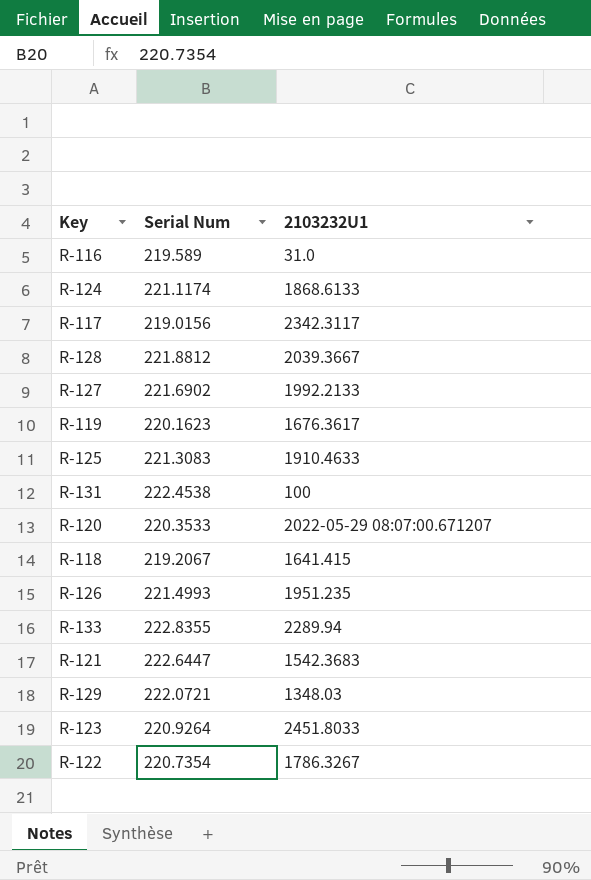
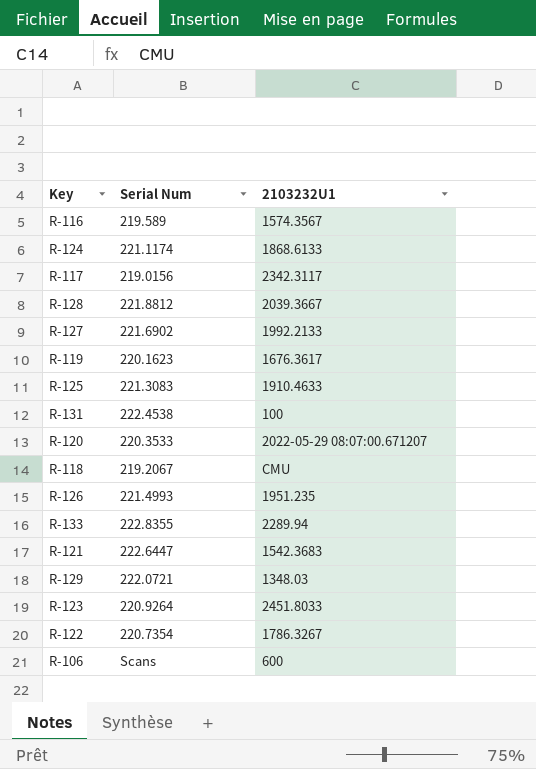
R-116 | 2103232U1: 31.0 -> 1574.3567
R-118 | 2103232U1: 1641.415 -> CMU
row R-106: none -> Scans | 600

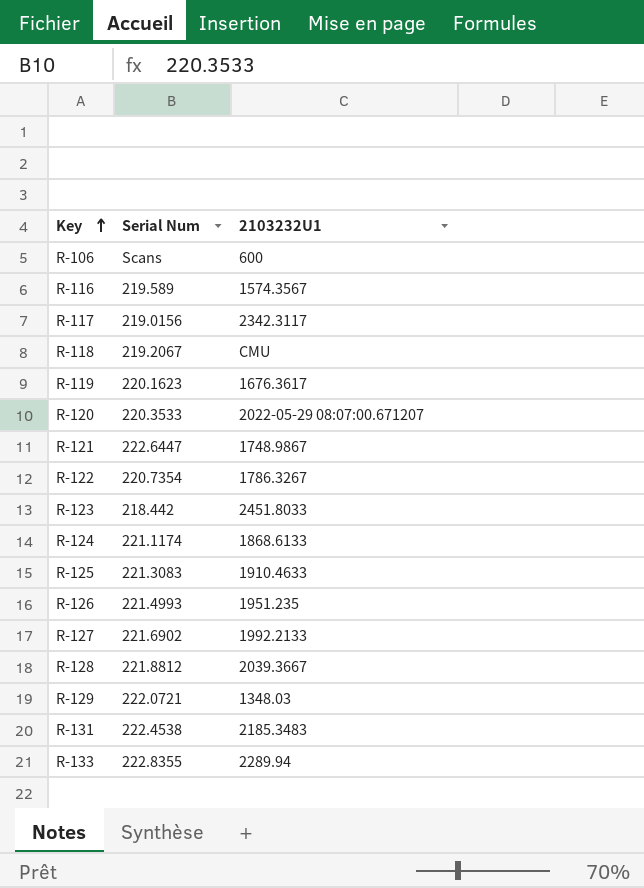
row order: none -> Key ascending
R-121 | 2103232U1: 1542.3683 -> 1748.9867
R-123 | Serial Num: 220.9264 -> 218.442
R-131 | 2103232U1: 100 -> 2185.3483

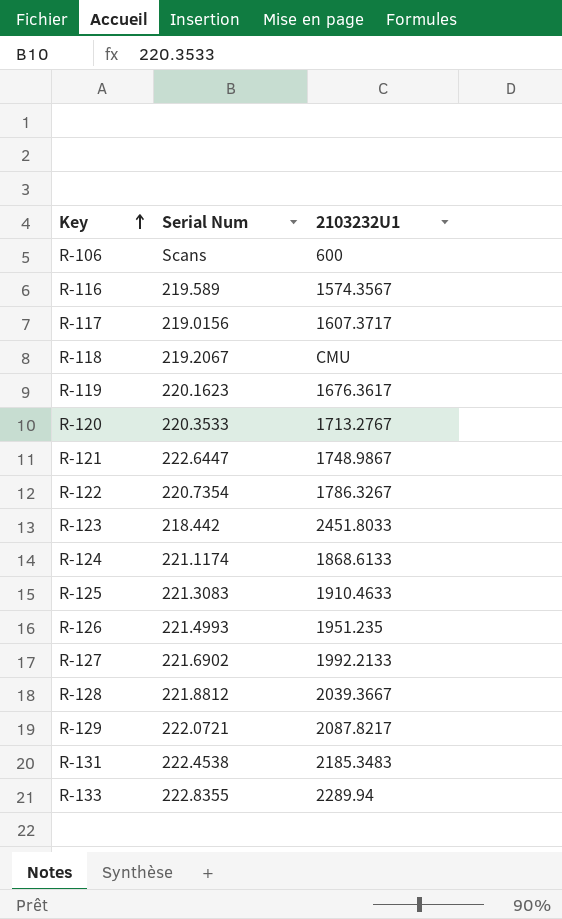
R-117 | 2103232U1: 2342.3117 -> 1607.3717
R-120 | 2103232U1: 2022-05-29 08:07:00.671207 -> 1713.2767
R-129 | 2103232U1: 1348.03 -> 2087.8217

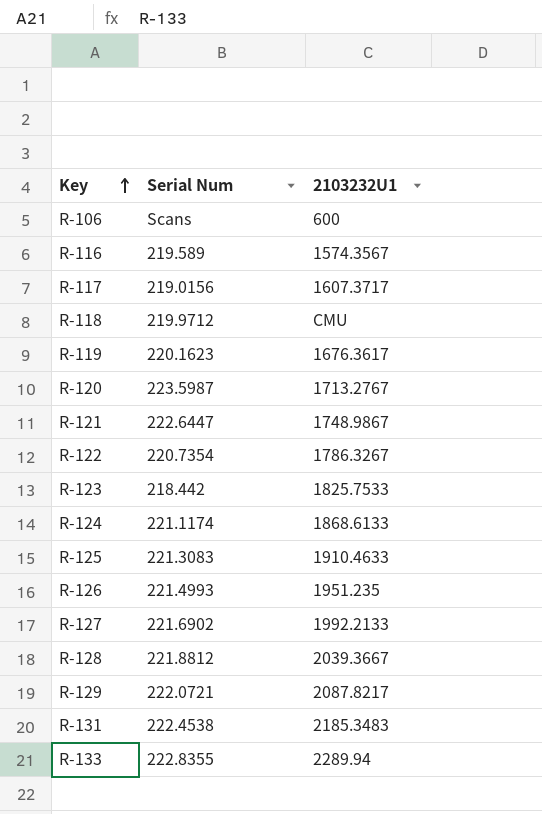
R-118 | Serial Num: 219.2067 -> 219.9712
R-120 | Serial Num: 220.3533 -> 223.5987
R-123 | 2103232U1: 2451.8033 -> 1825.7533

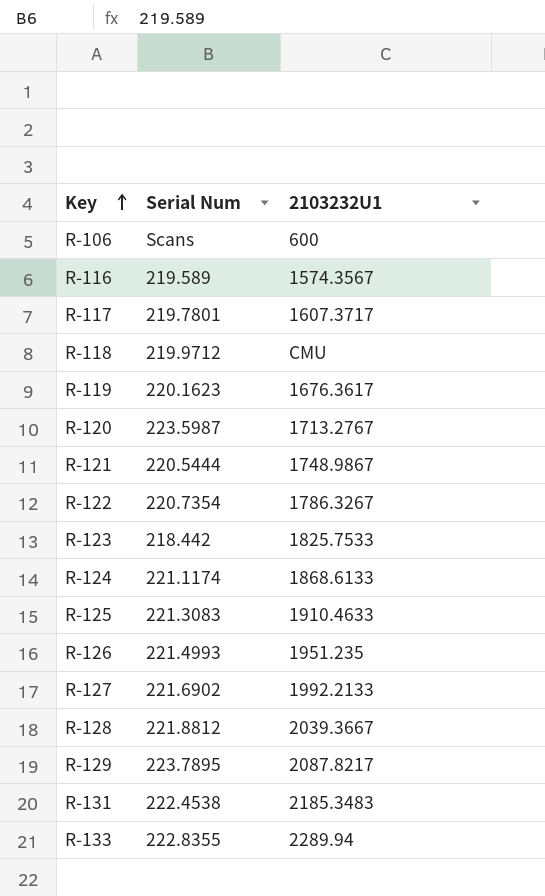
R-117 | Serial Num: 219.0156 -> 219.7801
R-121 | Serial Num: 222.6447 -> 220.5444
R-129 | Serial Num: 222.0721 -> 223.7895

